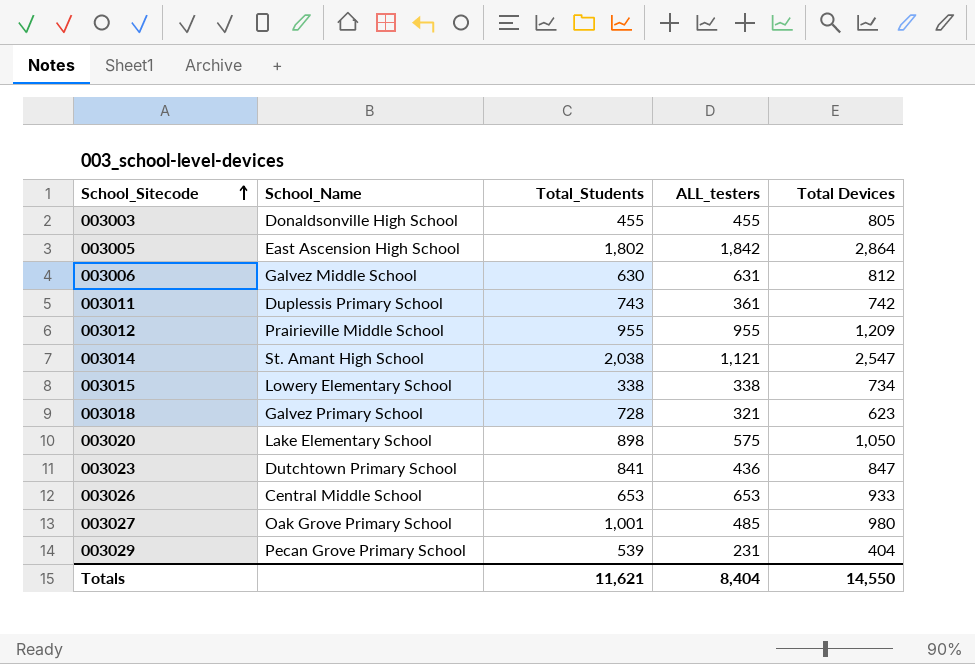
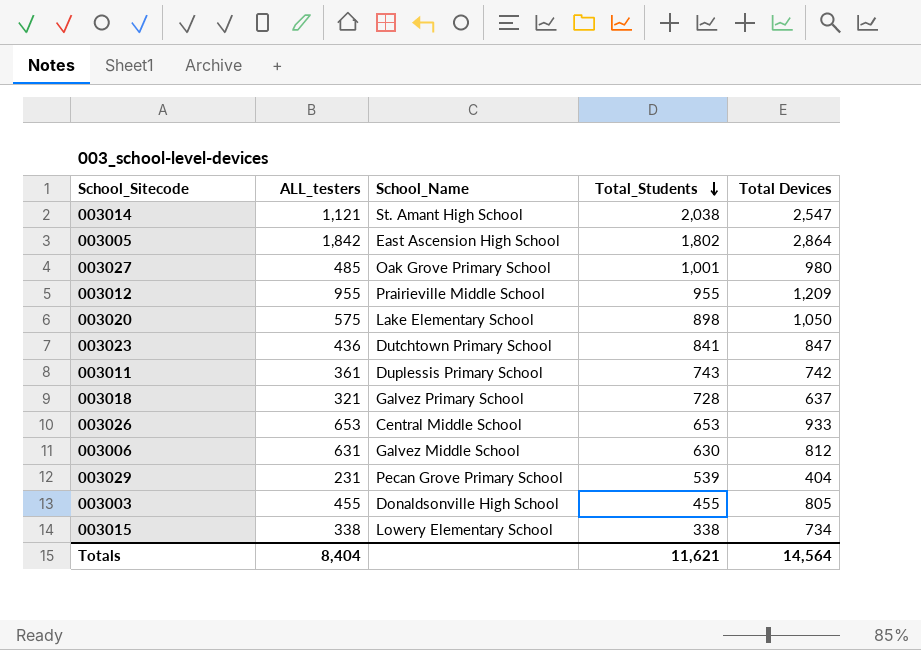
row order: School_Sitecode ascending -> Total_Students descending
column ALL_testers | position: 4 -> 2
003018 | Total Devices: 623 -> 637
Totals | Total Devices: 14,550 -> 14,564

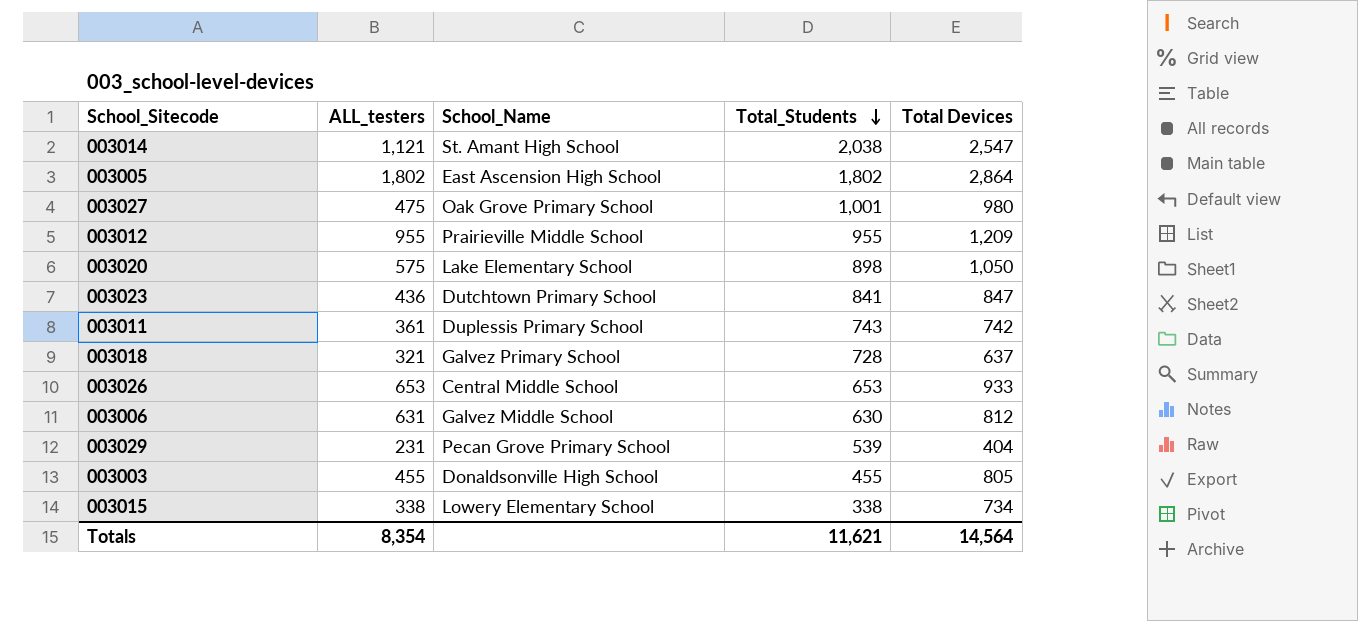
003005 | ALL_testers: 1,842 -> 1,802
003027 | ALL_testers: 485 -> 475
Totals | ALL_testers: 8,404 -> 8,354

